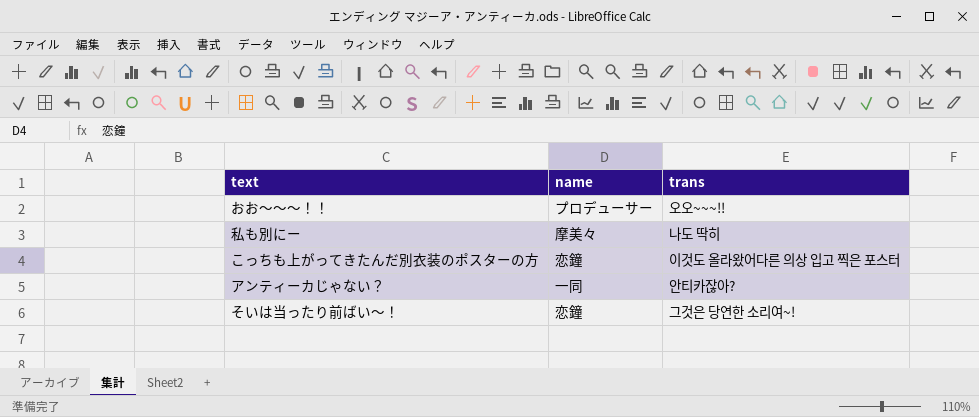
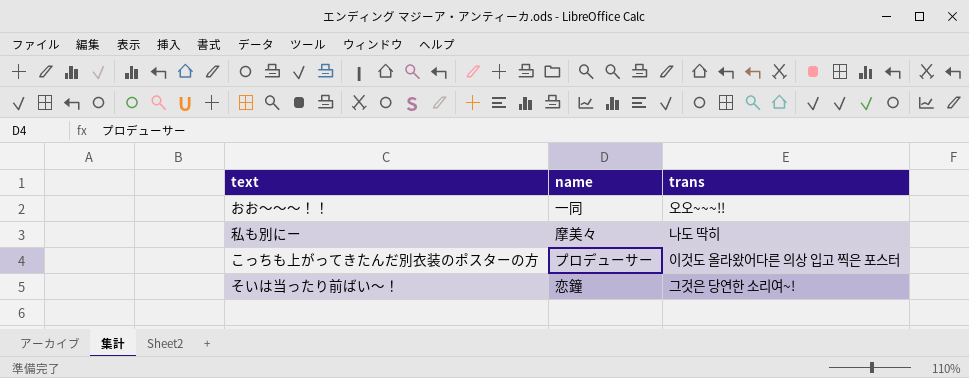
row アンティーカじゃない？: 一同 | 안티카잖아? -> none
おお～～～！！ | name: プロデューサー -> 一同
こっちも上がってきたんだ別衣装のポスターの方 | name: 恋鐘 -> プロデューサー

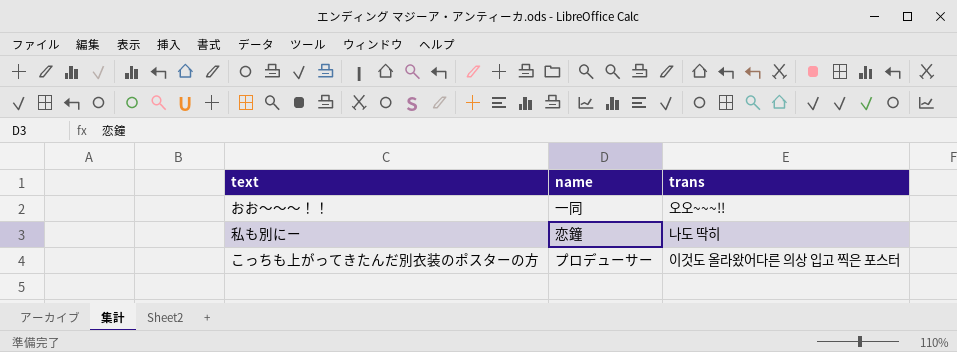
row そいは当ったり前ばい～！: 恋鐘 | 그것은 당연한 소리여~! -> none
私も別にー | name: 摩美々 -> 恋鐘

